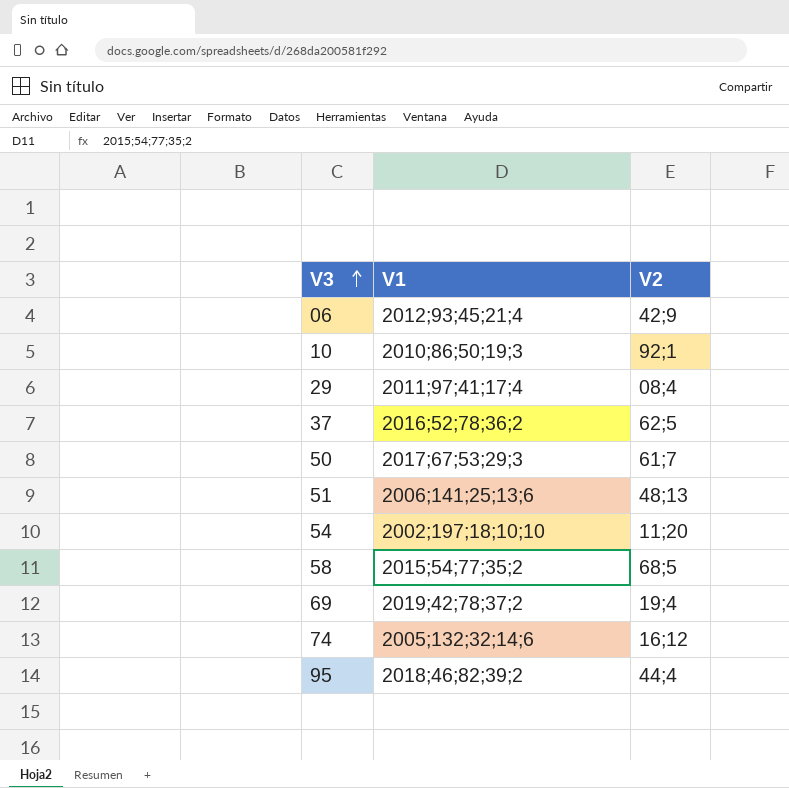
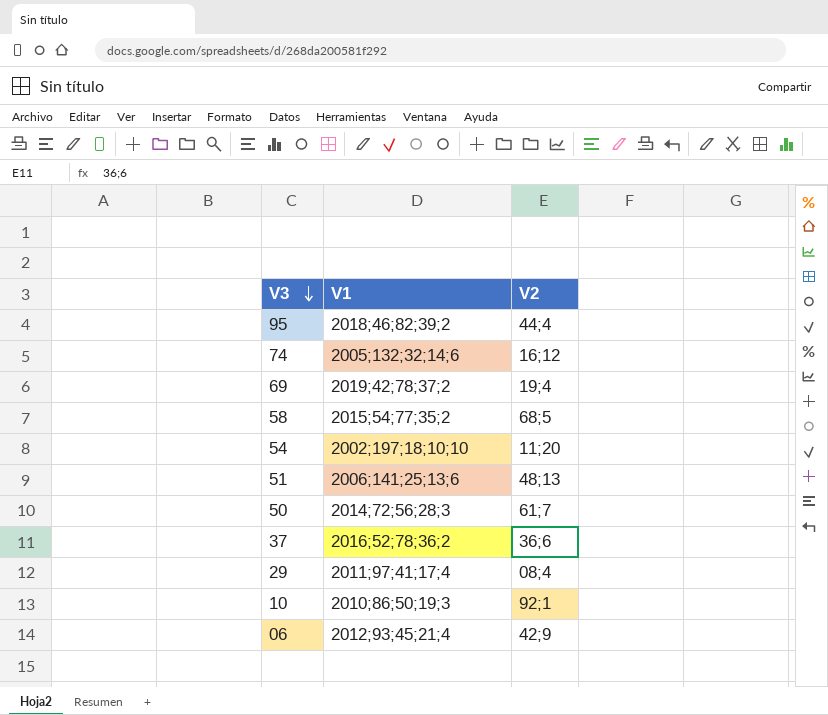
row order: V3 ascending -> V3 descending
50 | V1: 2017;67;53;29;3 -> 2014;72;56;28;3
37 | V2: 62;5 -> 36;6

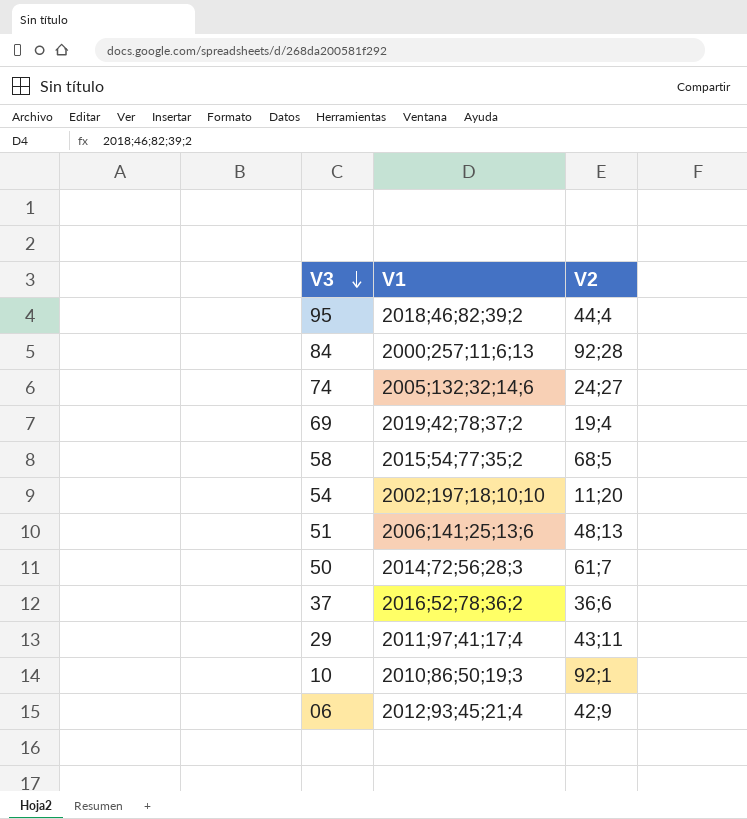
row 84: none -> 2000;257;11;6;13 | 92;28
74 | V2: 16;12 -> 24;27
29 | V2: 08;4 -> 43;11

